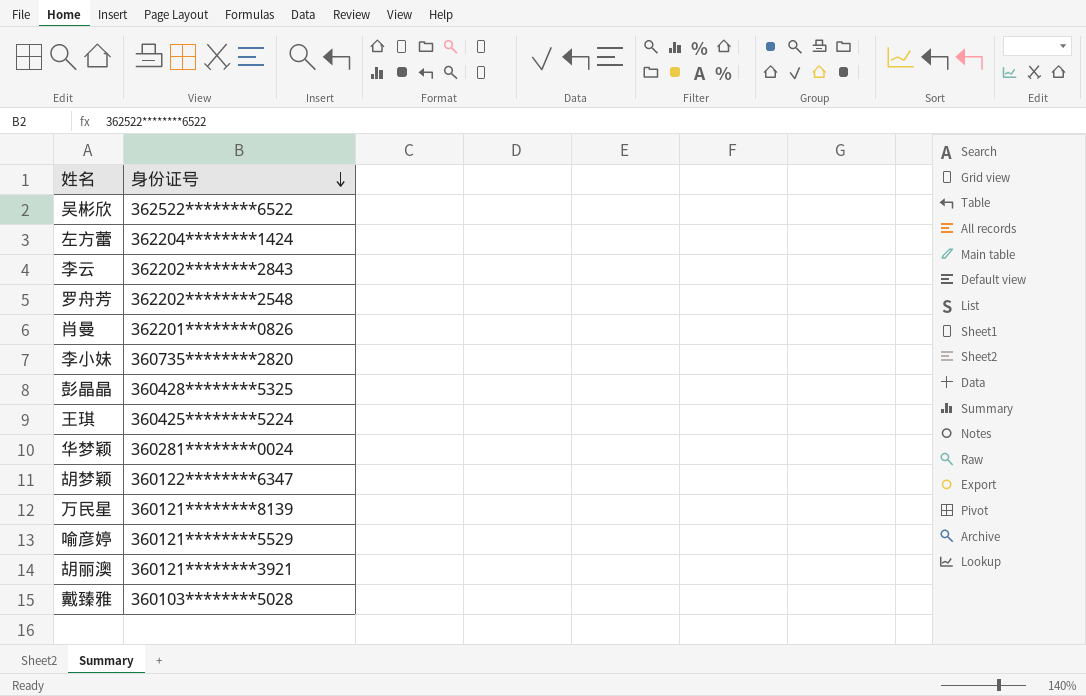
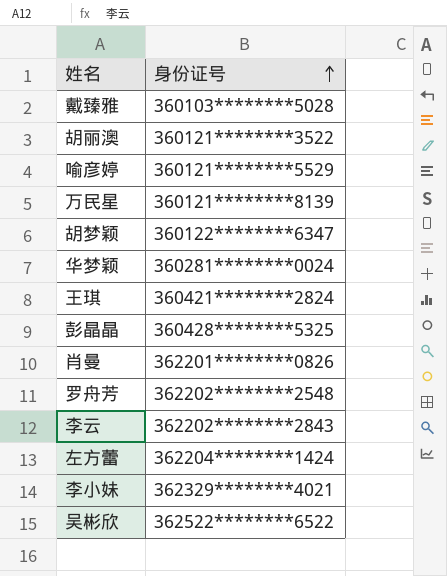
row order: 身份证号 descending -> 身份证号 ascending
胡丽澳 | 身份证号: 360121********3921 -> 360121********3522
王琪 | 身份证号: 360425********5224 -> 360421********2824
李小妹 | 身份证号: 360735********2820 -> 362329********4021

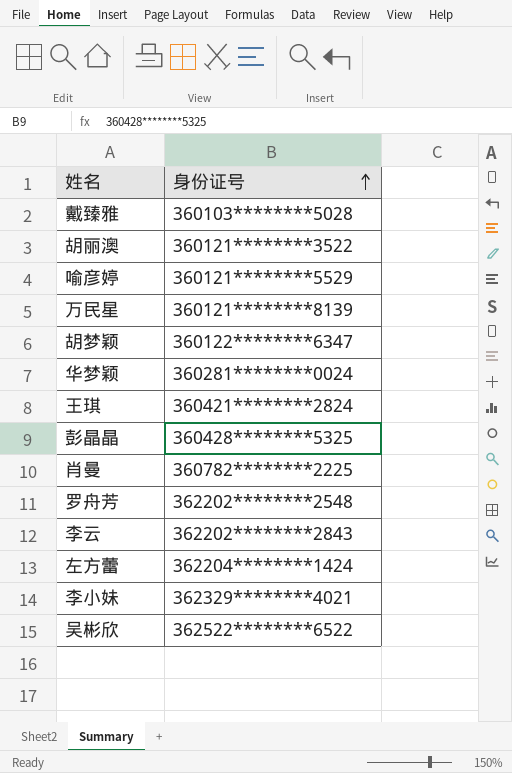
肖曼 | 身份证号: 362201********0826 -> 360782********2225

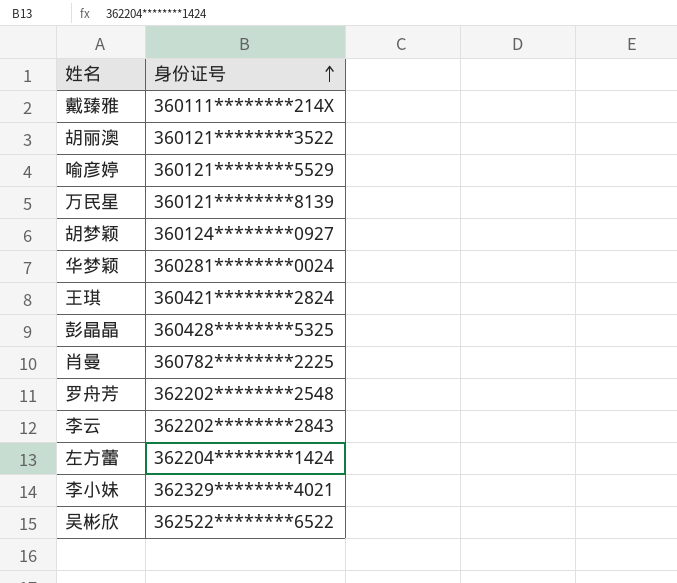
戴臻雅 | 身份证号: 360103********5028 -> 360111********214X
胡梦颖 | 身份证号: 360122********6347 -> 360124********0927

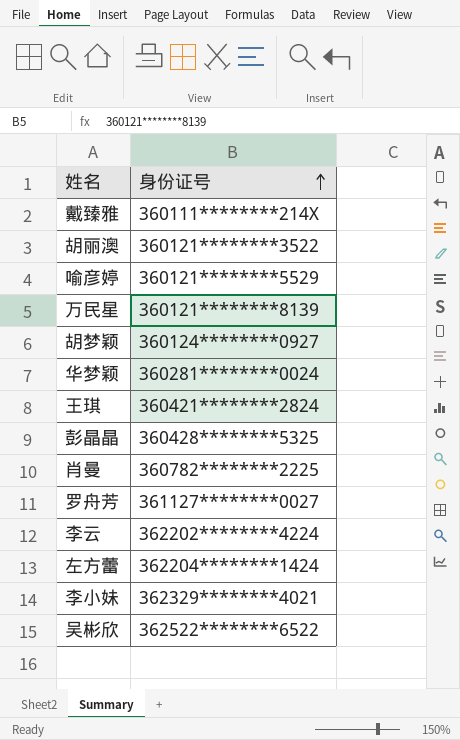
罗舟芳 | 身份证号: 362202********2548 -> 361127********0027
李云 | 身份证号: 362202********2843 -> 362202********4224

